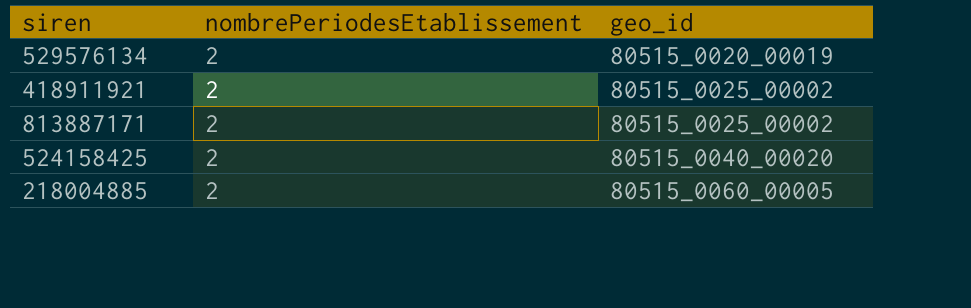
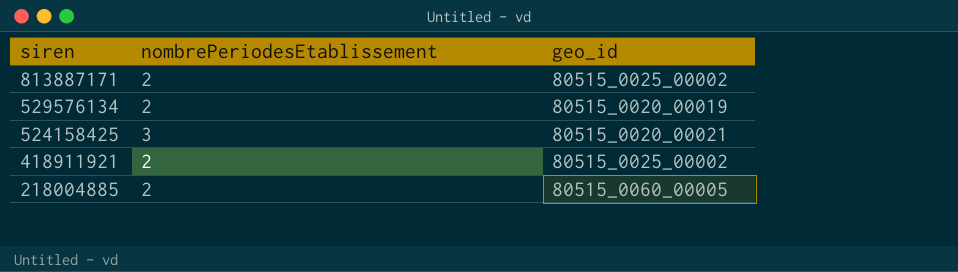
row order: geo_id ascending -> siren descending
524158425 | nombrePeriodesEtablissement: 2 -> 3
524158425 | geo_id: 80515_0040_00020 -> 80515_0020_00021

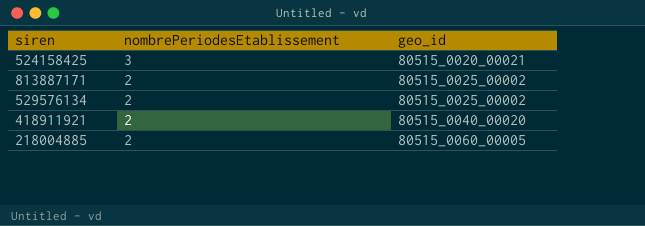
row order: siren descending -> nombrePeriodesEtablissement descending
529576134 | geo_id: 80515_0020_00019 -> 80515_0025_00002
418911921 | geo_id: 80515_0025_00002 -> 80515_0040_00020

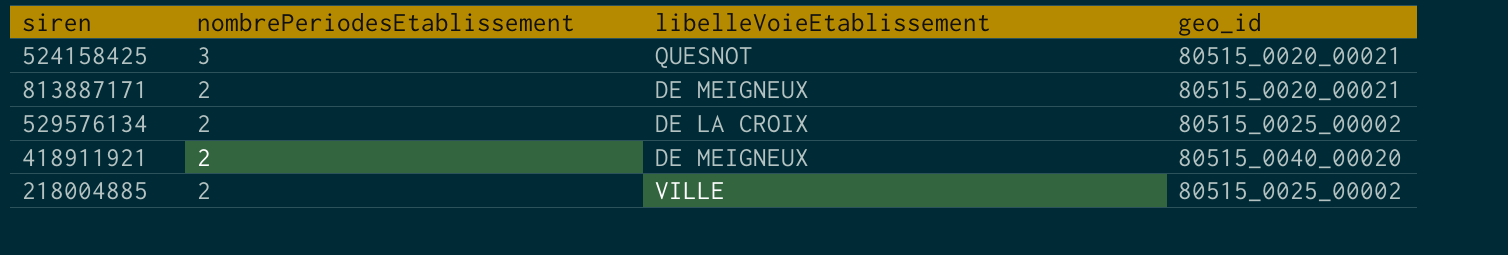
column libelleVoieEtablissement | position: none -> 3
813887171 | geo_id: 80515_0025_00002 -> 80515_0020_00021
218004885 | geo_id: 80515_0060_00005 -> 80515_0025_00002

